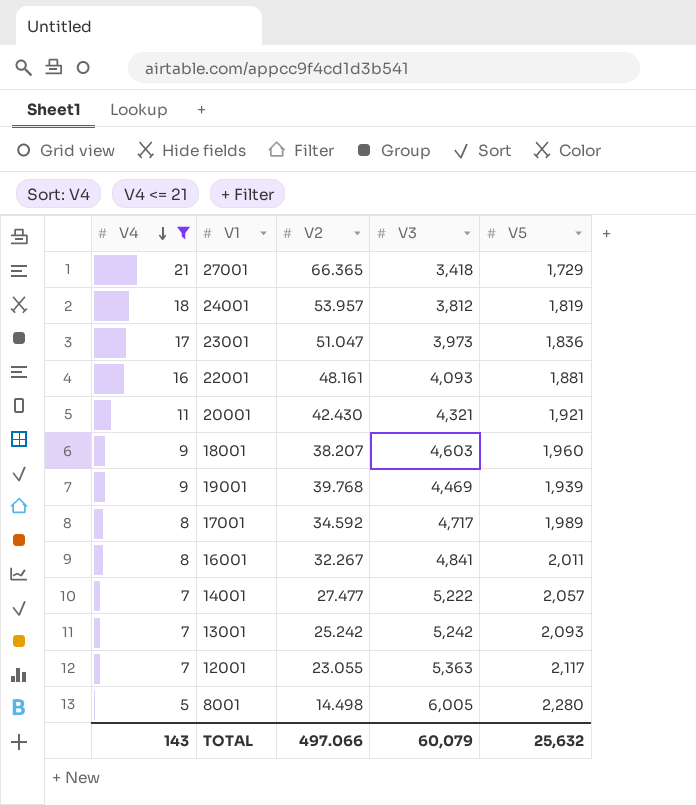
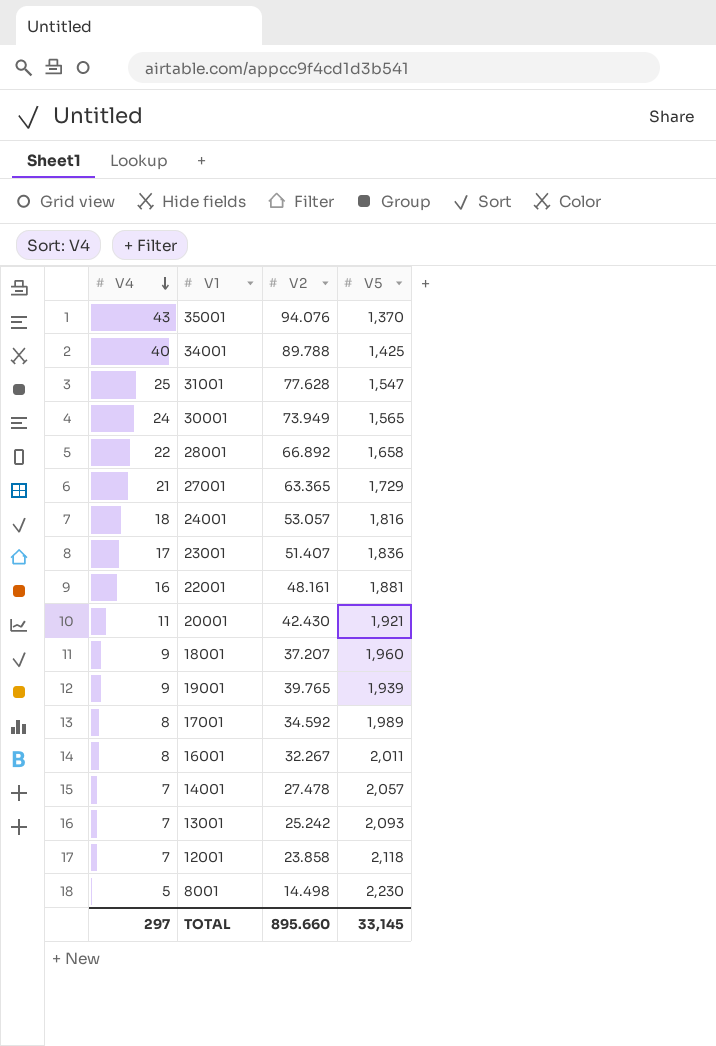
filter: V4 <= 21 -> none
column V3 | position: 4 -> none
27001 | V2: 66.365 -> 63.365
24001 | V2: 53.957 -> 53.057
24001 | V5: 1,819 -> 1,816
23001 | V2: 51.047 -> 51.407
18001 | V2: 38.207 -> 37.207
19001 | V2: 39.768 -> 39.765
14001 | V2: 27.477 -> 27.478
12001 | V2: 23.055 -> 23.858
12001 | V5: 2,117 -> 2,118
8001 | V5: 2,280 -> 2,230
TOTAL | V4: 143 -> 297
TOTAL | V2: 497.066 -> 895.660
TOTAL | V5: 25,632 -> 33,145

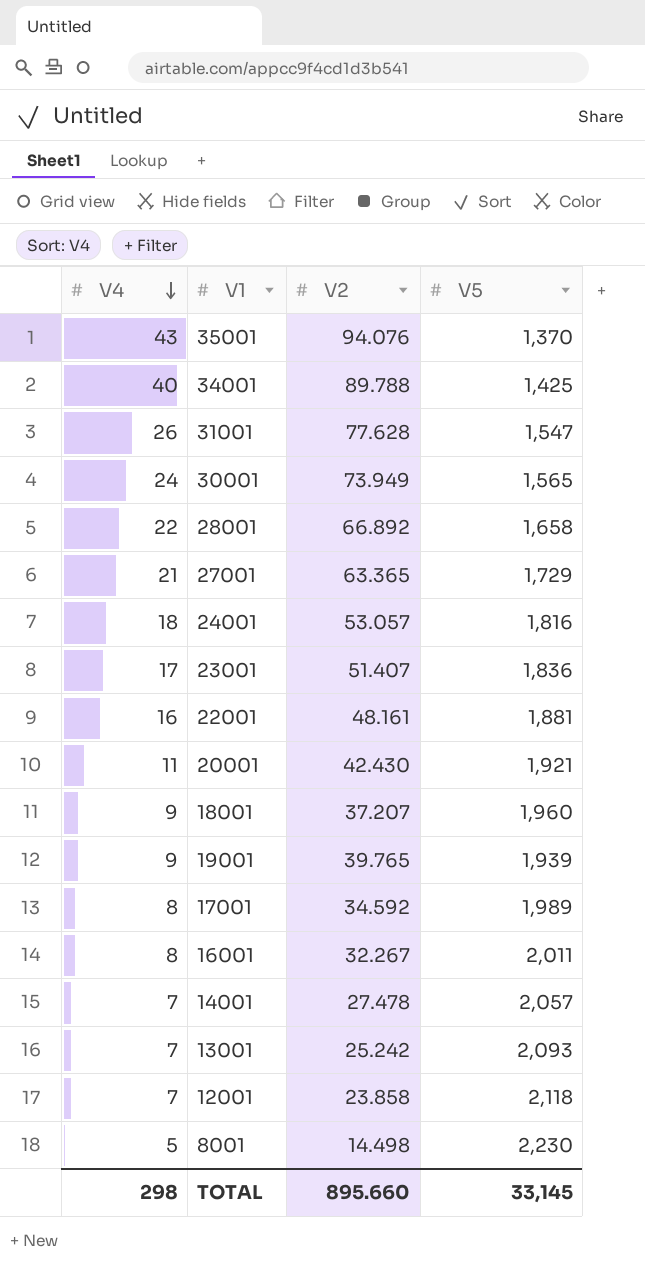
31001 | V4: 25 -> 26
TOTAL | V4: 297 -> 298

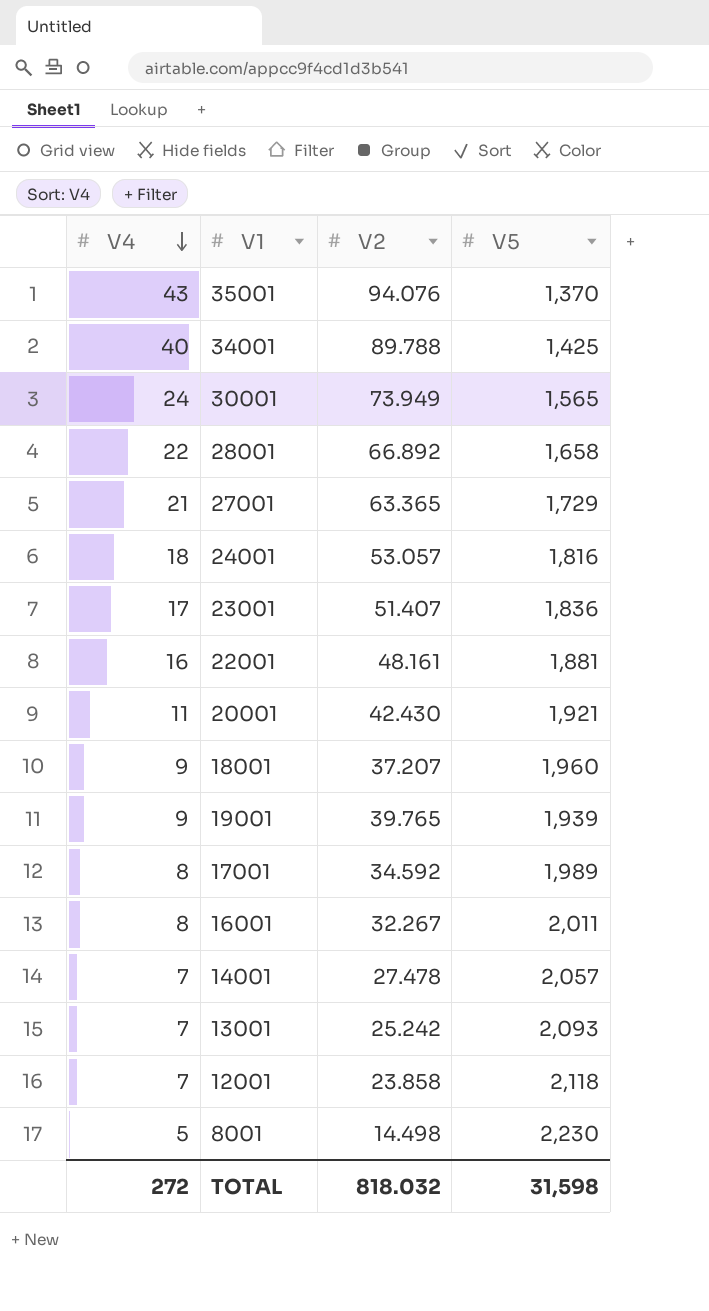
row 31001: 26 | 77.628 | 1,547 -> none
TOTAL | V4: 298 -> 272
TOTAL | V2: 895.660 -> 818.032
TOTAL | V5: 33,145 -> 31,598

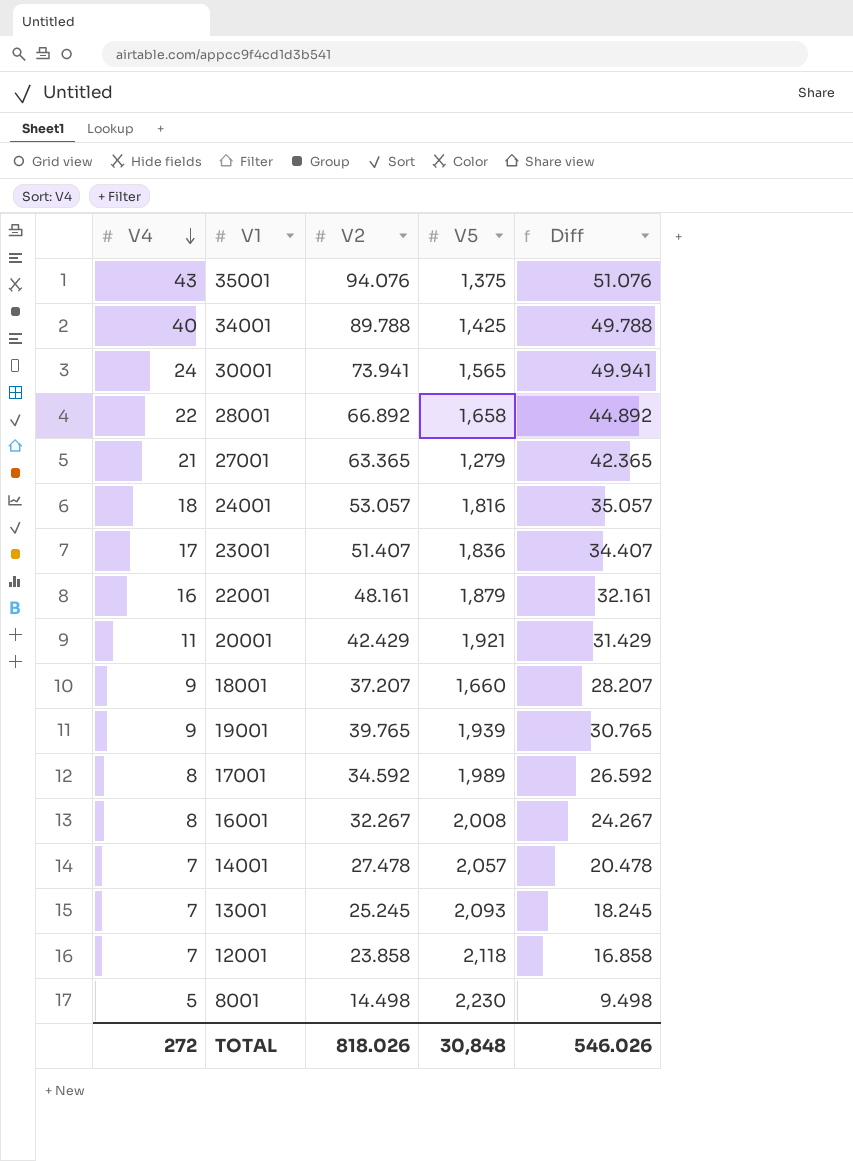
column Diff | formula: none -> [V2] - [V4]
35001 | V5: 1,370 -> 1,375
30001 | V2: 73.949 -> 73.941
27001 | V5: 1,729 -> 1,279
22001 | V5: 1,881 -> 1,879
20001 | V2: 42.430 -> 42.429
18001 | V5: 1,960 -> 1,660
16001 | V5: 2,011 -> 2,008
13001 | V2: 25.242 -> 25.245
TOTAL | V2: 818.032 -> 818.026
TOTAL | V5: 31,598 -> 30,848

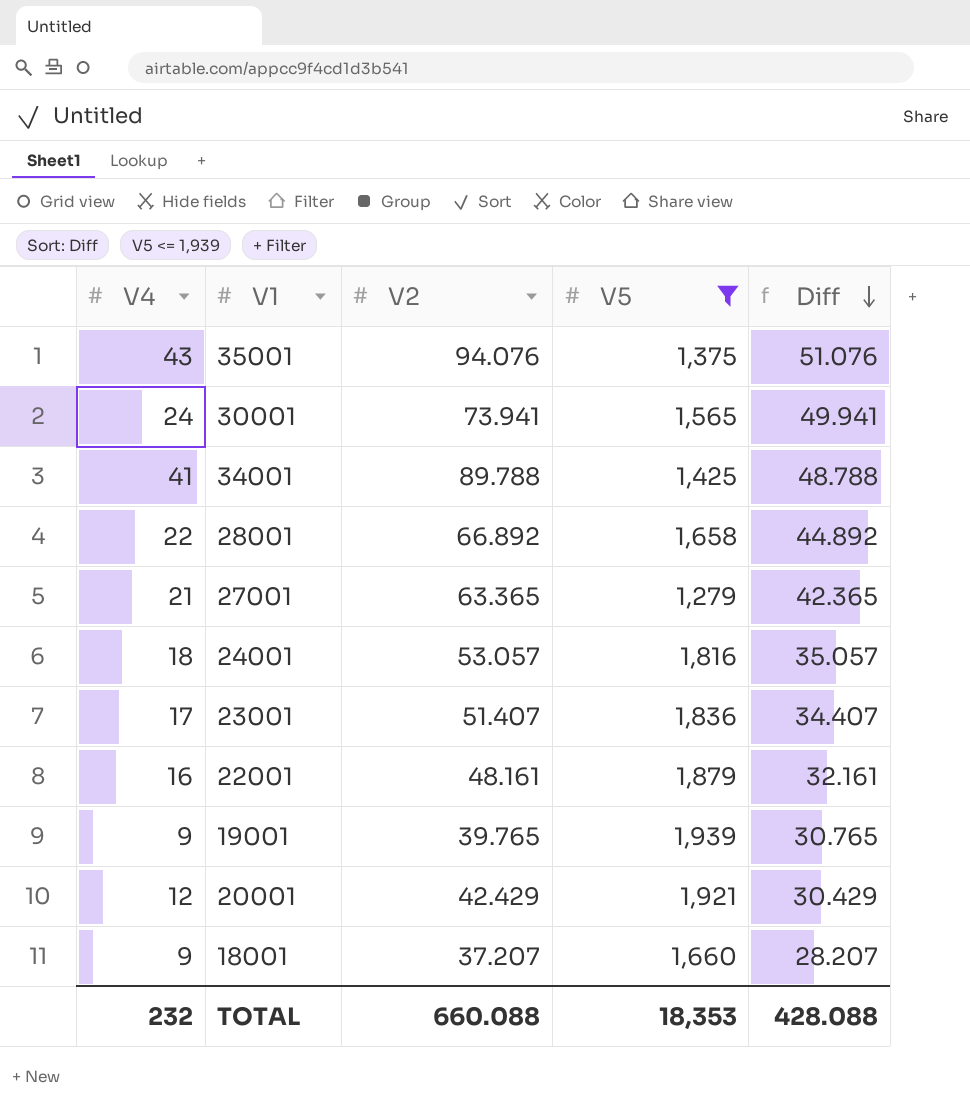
filter: none -> V5 <= 1,939
row order: V4 descending -> Diff descending
34001 | V4: 40 -> 41
34001 | Diff: 49.788 -> 48.788
20001 | V4: 11 -> 12
20001 | Diff: 31.429 -> 30.429
TOTAL | V4: 272 -> 232
TOTAL | V2: 818.026 -> 660.088
TOTAL | V5: 30,848 -> 18,353
TOTAL | Diff: 546.026 -> 428.088

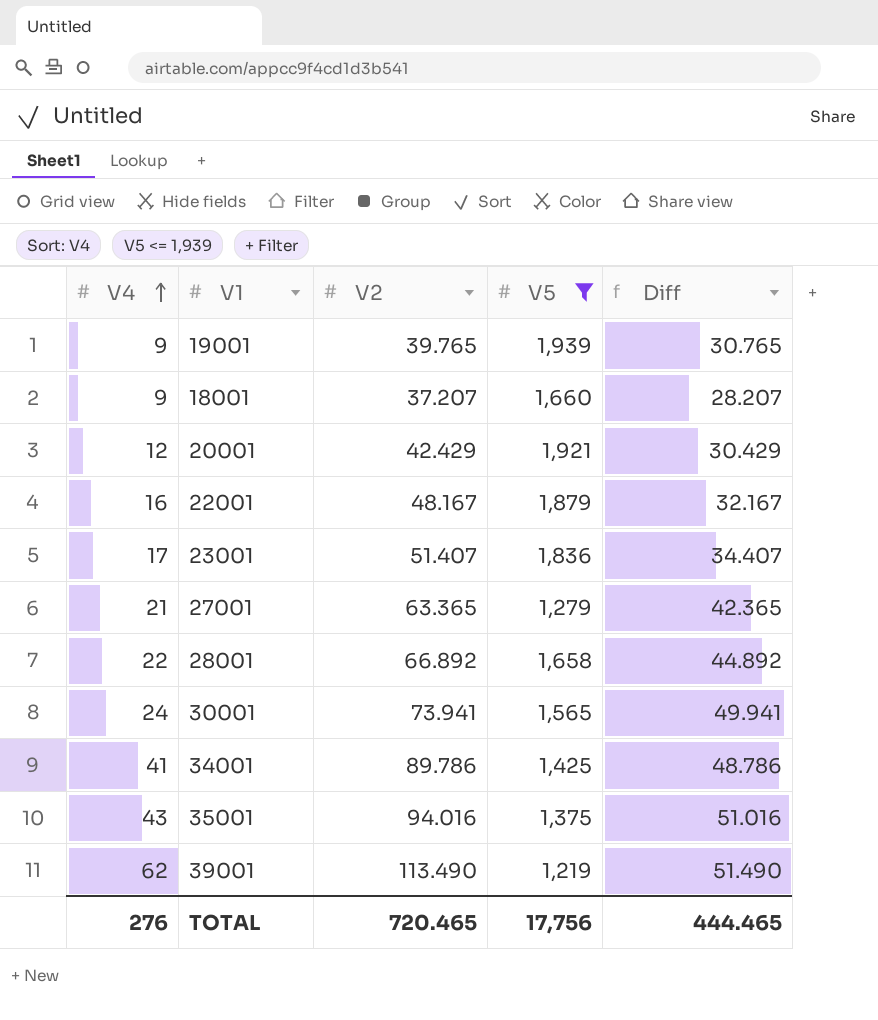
row order: Diff descending -> V4 ascending
row 24001: 18 | 53.057 | 1,816 | 35.057 -> none
22001 | V2: 48.161 -> 48.167
22001 | Diff: 32.161 -> 32.167
34001 | V2: 89.788 -> 89.786
34001 | Diff: 48.788 -> 48.786
35001 | V2: 94.076 -> 94.016
35001 | Diff: 51.076 -> 51.016
row 39001: none -> 62 | 113.490 | 1,219 | 51.490
TOTAL | V4: 232 -> 276
TOTAL | V2: 660.088 -> 720.465
TOTAL | V5: 18,353 -> 17,756
TOTAL | Diff: 428.088 -> 444.465

